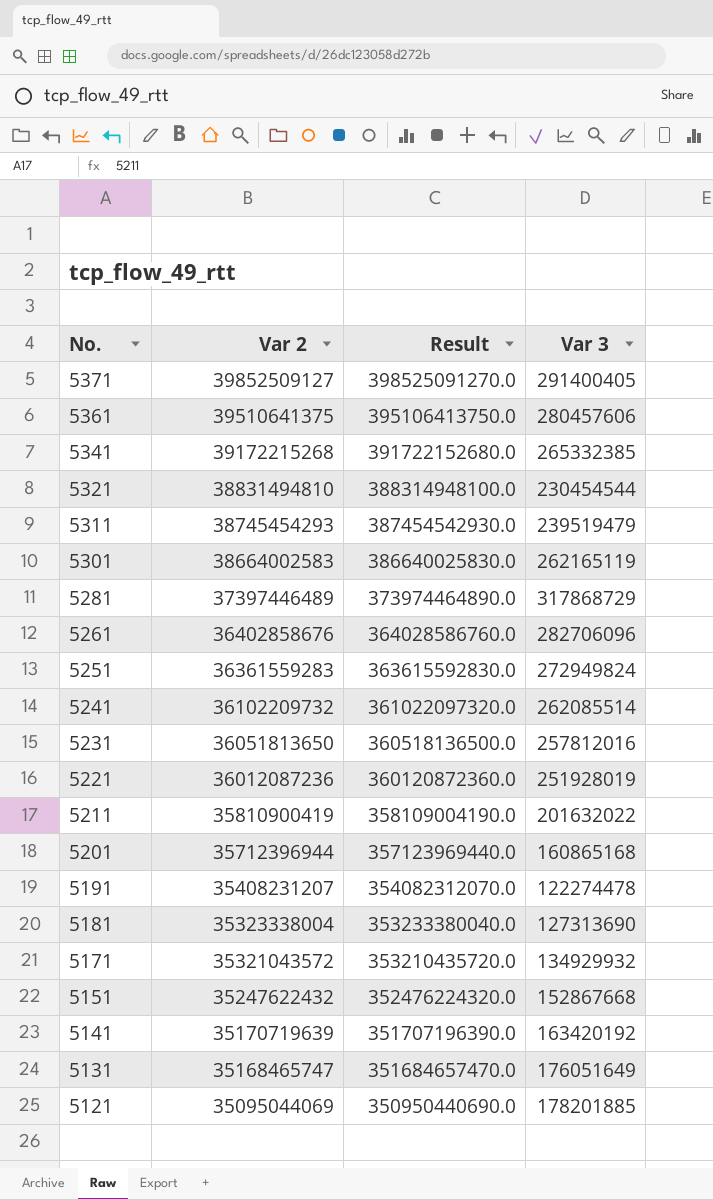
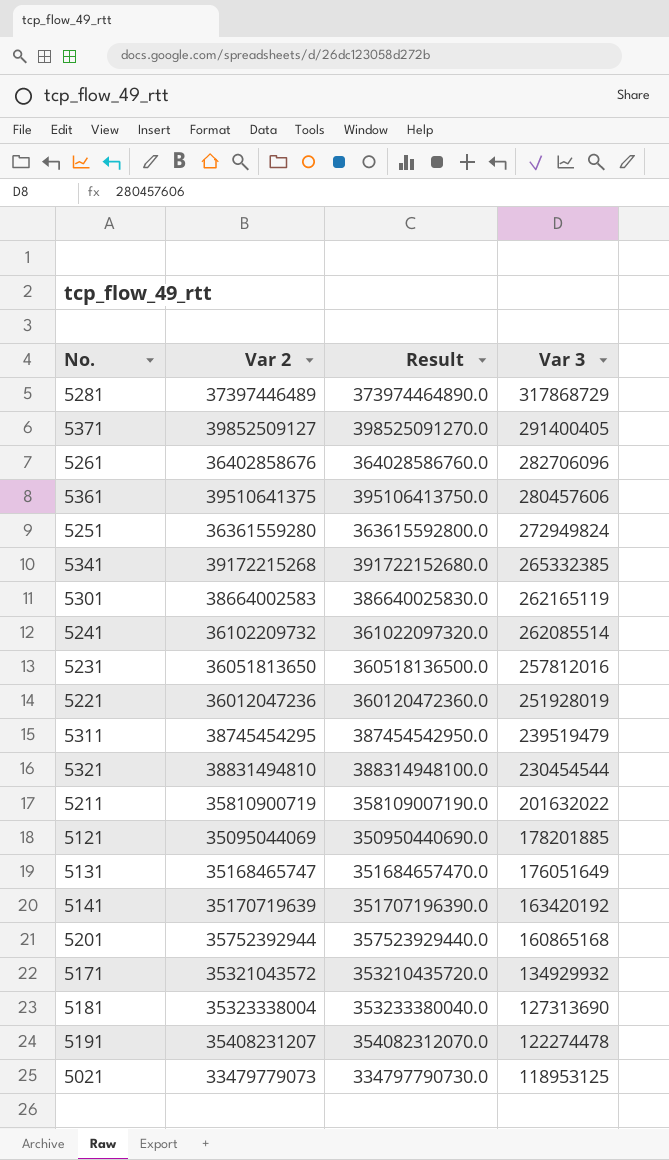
row order: No. descending -> Var 3 descending
row 5151: 35247622432 | 352476224320.0 | 152867668 -> none
5251 | Var 2: 36361559283 -> 36361559280
5251 | Result: 363615592830.0 -> 363615592800.0
5221 | Var 2: 36012087236 -> 36012047236
5221 | Result: 360120872360.0 -> 360120472360.0
5311 | Var 2: 38745454293 -> 38745454295
5311 | Result: 387454542930.0 -> 387454542950.0
5211 | Var 2: 35810900419 -> 35810900719
5211 | Result: 358109004190.0 -> 358109007190.0
5201 | Var 2: 35712396944 -> 35752392944
5201 | Result: 357123969440.0 -> 357523929440.0
row 5021: none -> 33479779073 | 334797790730.0 | 118953125

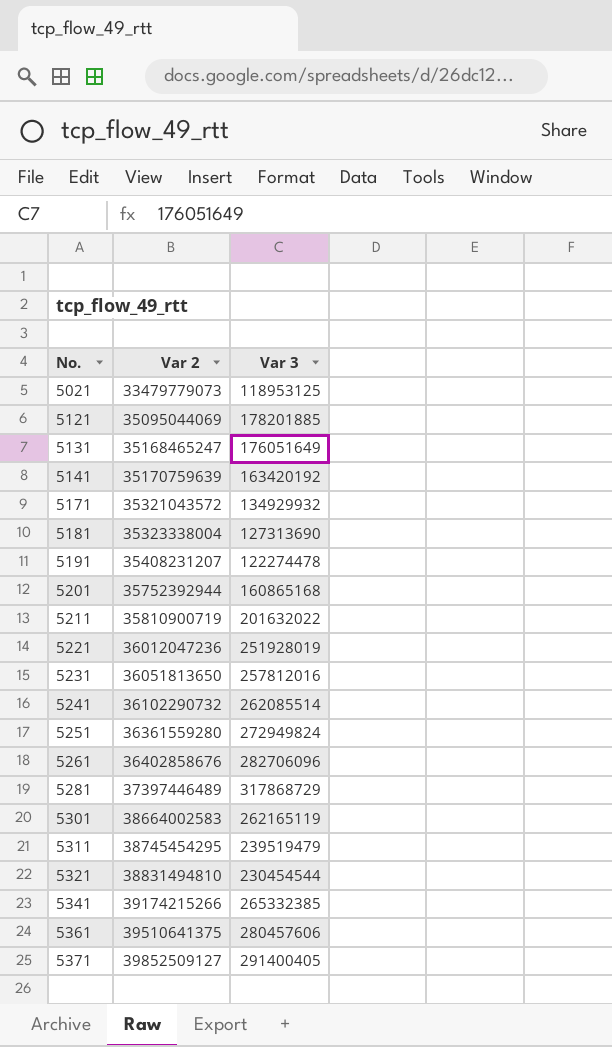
row order: Var 3 descending -> No. ascending
column Result | formula: [Var 2] * 10 -> none
5131 | Var 2: 35168465747 -> 35168465247
5141 | Var 2: 35170719639 -> 35170759639
5241 | Var 2: 36102209732 -> 36102290732
5341 | Var 2: 39172215268 -> 39174215266

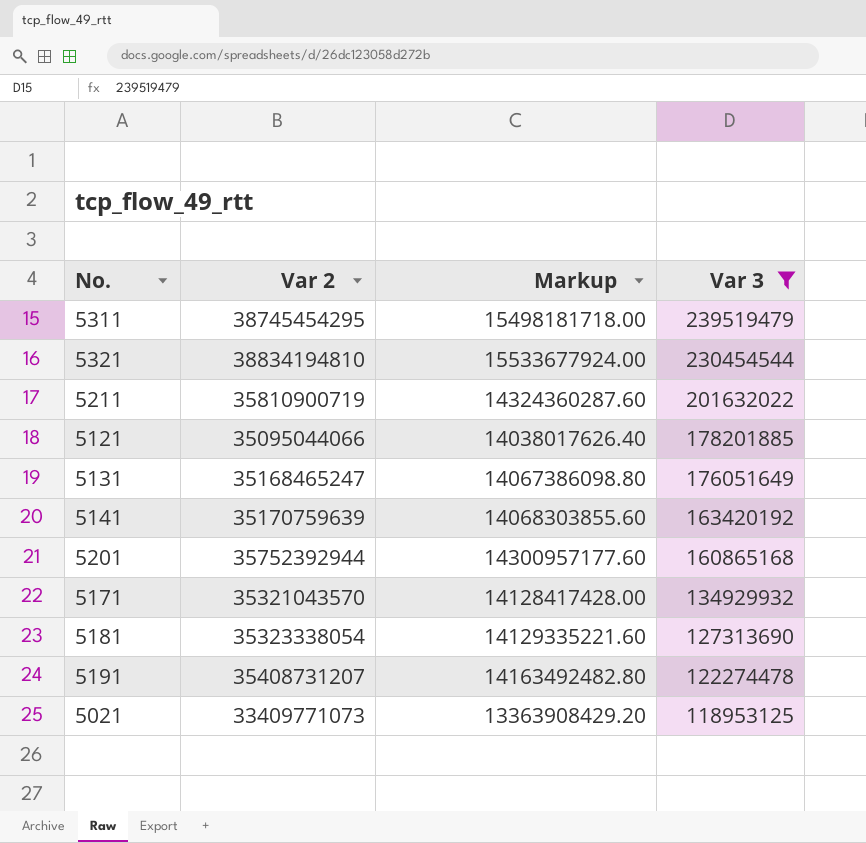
filter: none -> Var 3 <= 239519479
row order: No. ascending -> Var 3 descending
column Markup | formula: none -> [Var 2] * 0.4
5321 | Var 2: 38831494810 -> 38834194810
5121 | Var 2: 35095044069 -> 35095044066
5171 | Var 2: 35321043572 -> 35321043570
5181 | Var 2: 35323338004 -> 35323338054
5191 | Var 2: 35408231207 -> 35408731207
5021 | Var 2: 33479779073 -> 33409771073

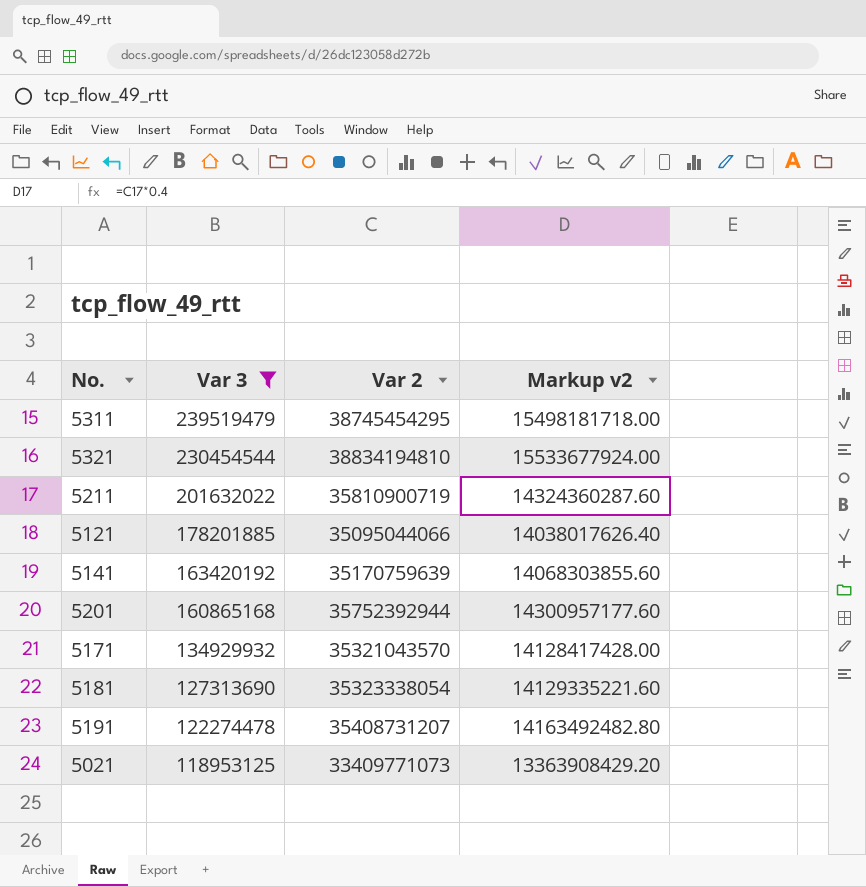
column Var 3 | position: 4 -> 2
column name: Markup -> Markup v2
row 5131: 35168465247 | 14067386098.80 | 176051649 -> none

